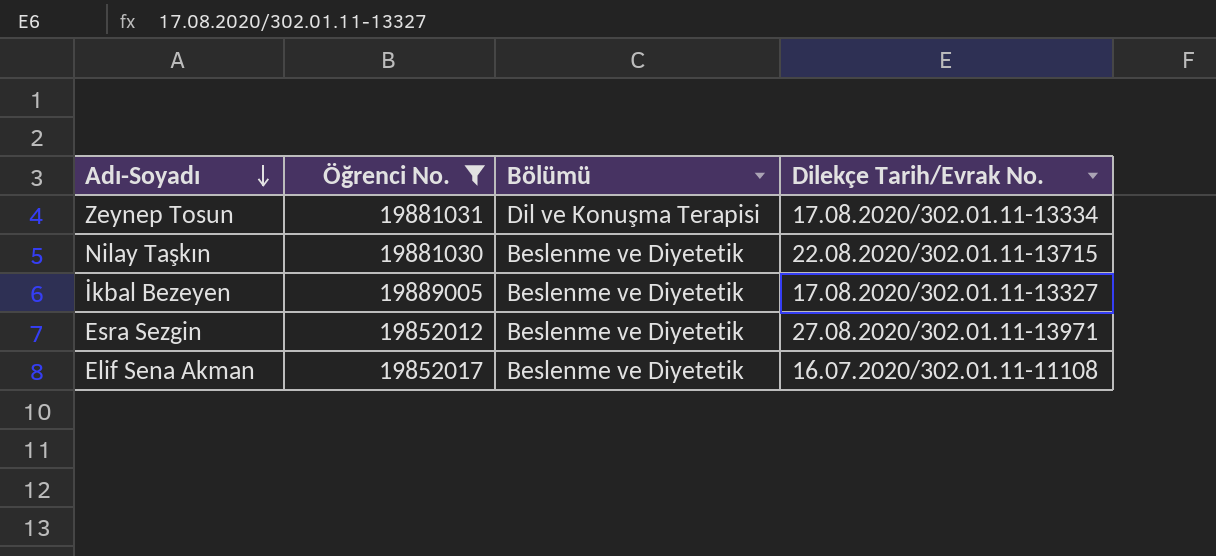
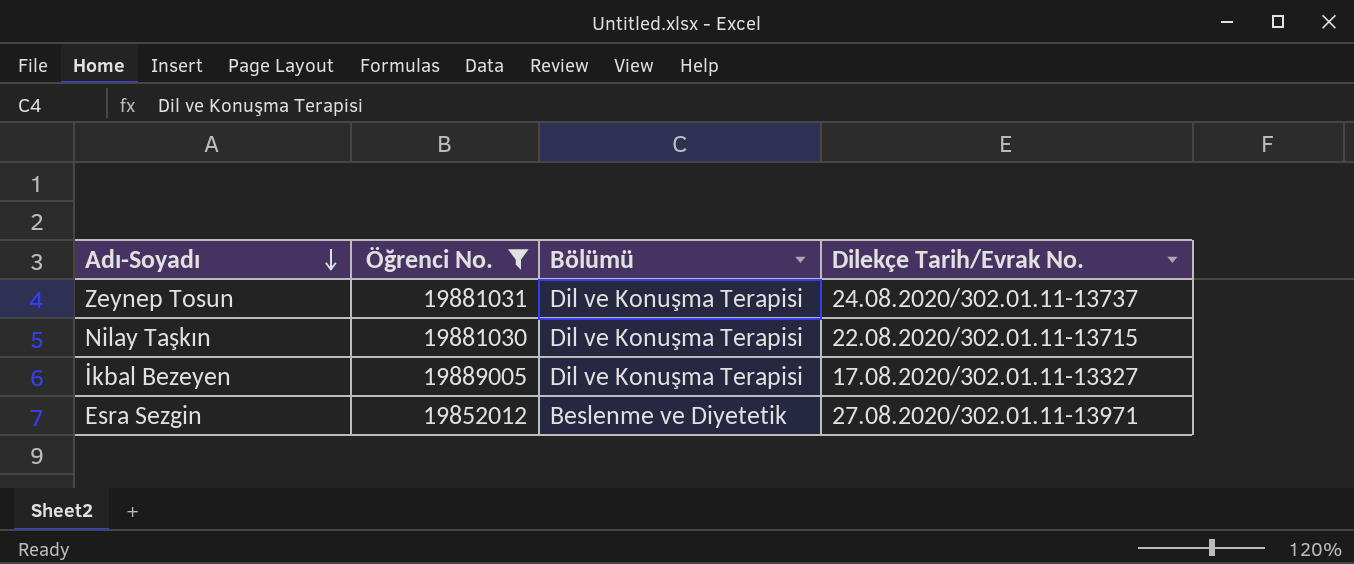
row Elif Sena Akman: 19852017 | Beslenme ve Diyetetik | 16.07.2020/302.01.11-11108 -> none
Zeynep Tosun | Dilekçe Tarih/Evrak No.: 17.08.2020/302.01.11-13334 -> 24.08.2020/302.01.11-13737
Nilay Taşkın | Bölümü: Beslenme ve Diyetetik -> Dil ve Konuşma Terapisi
İkbal Bezeyen | Bölümü: Beslenme ve Diyetetik -> Dil ve Konuşma Terapisi

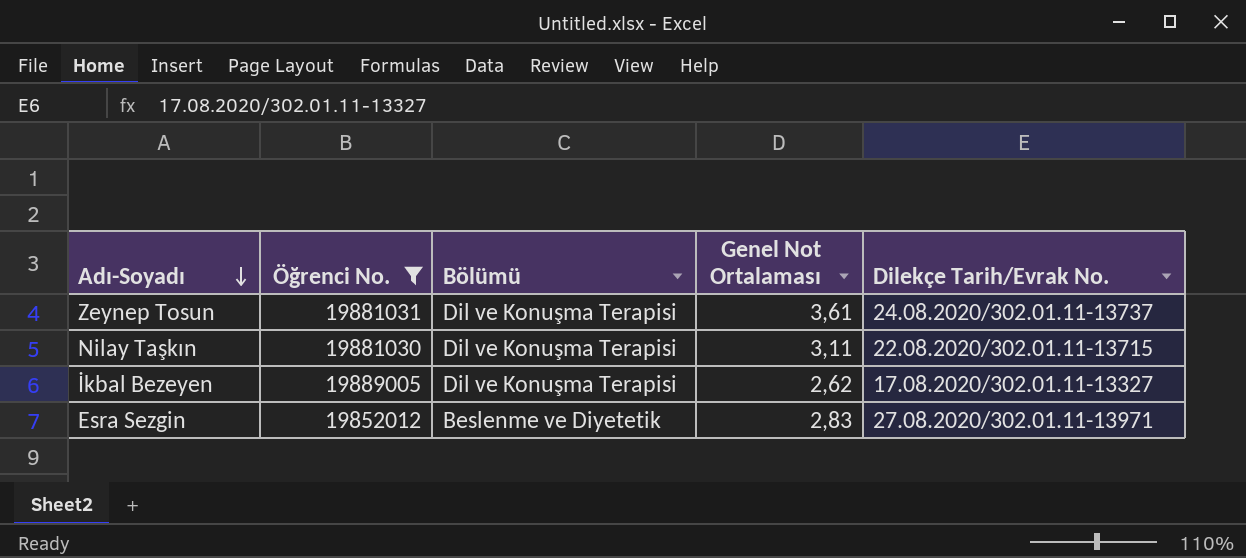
column Genel Not Ortalaması | position: none -> 4

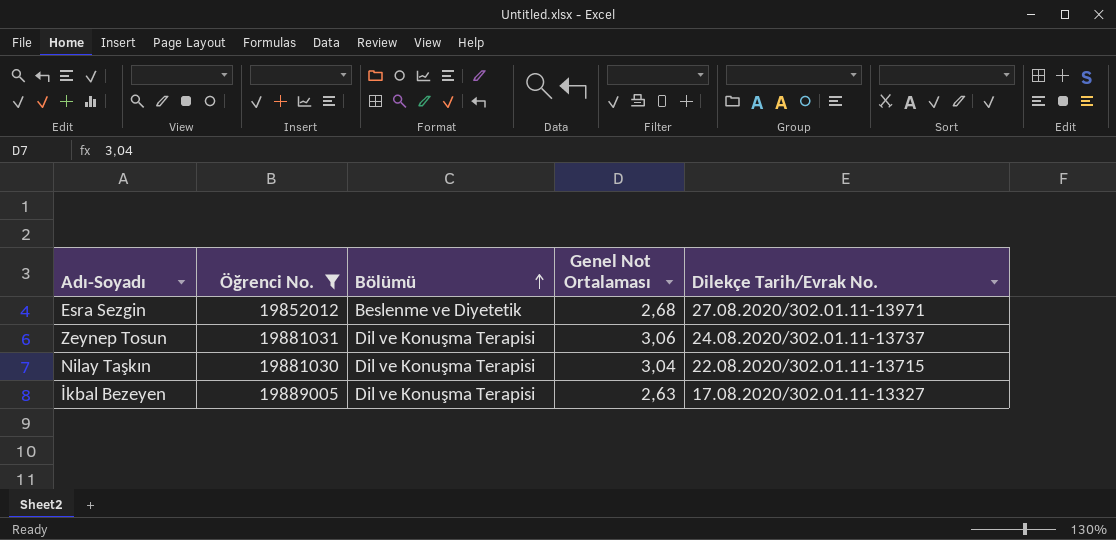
row order: Adı-Soyadı descending -> Bölümü ascending
Esra Sezgin | Genel Not Ortalaması: 2,83 -> 2,68
Zeynep Tosun | Genel Not Ortalaması: 3,61 -> 3,06
Nilay Taşkın | Genel Not Ortalaması: 3,11 -> 3,04
İkbal Bezeyen | Genel Not Ortalaması: 2,62 -> 2,63

